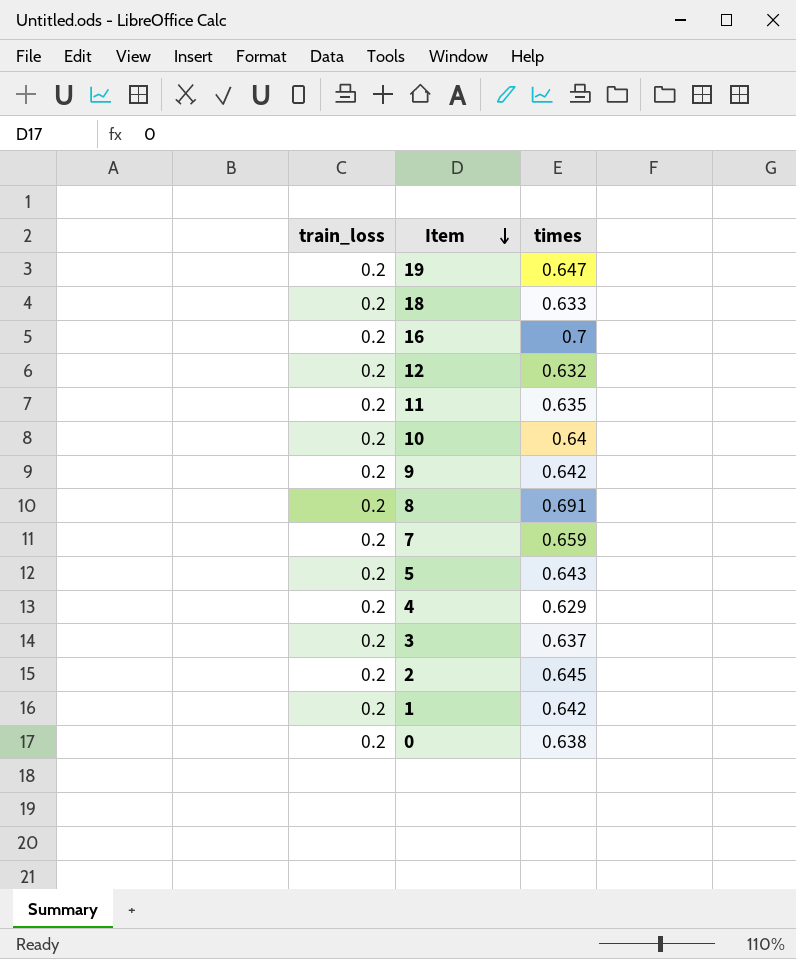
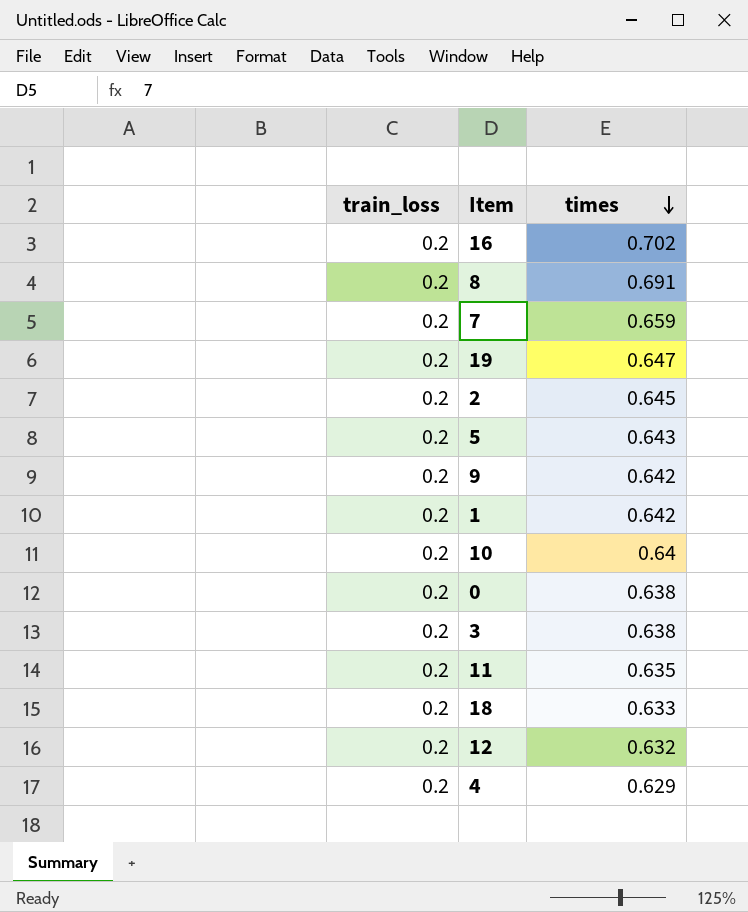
row order: Item descending -> times descending
16 | times: 0.7 -> 0.702
3 | times: 0.637 -> 0.638

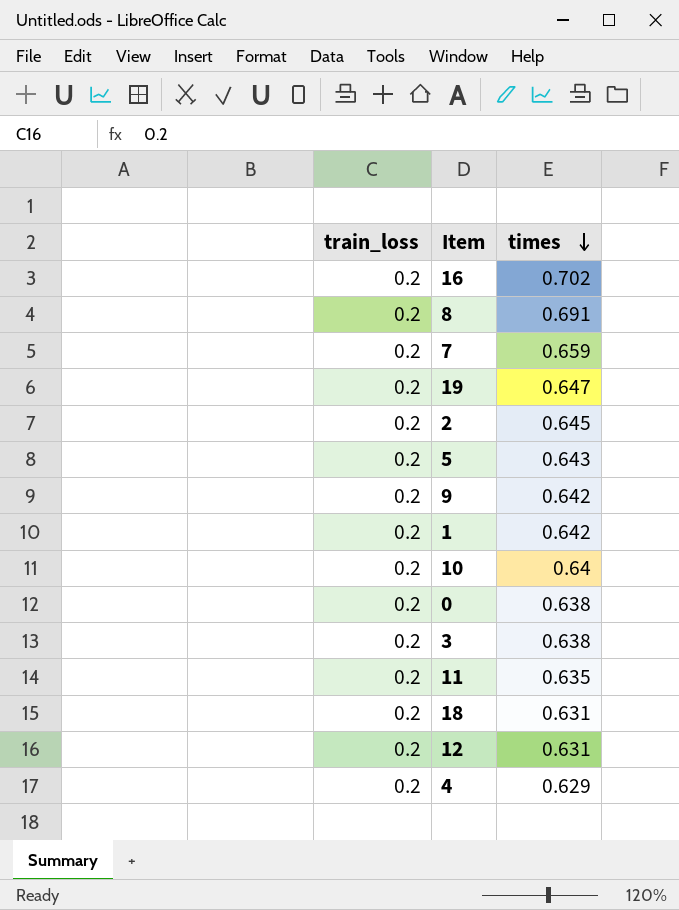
18 | times: 0.633 -> 0.631
12 | times: 0.632 -> 0.631

